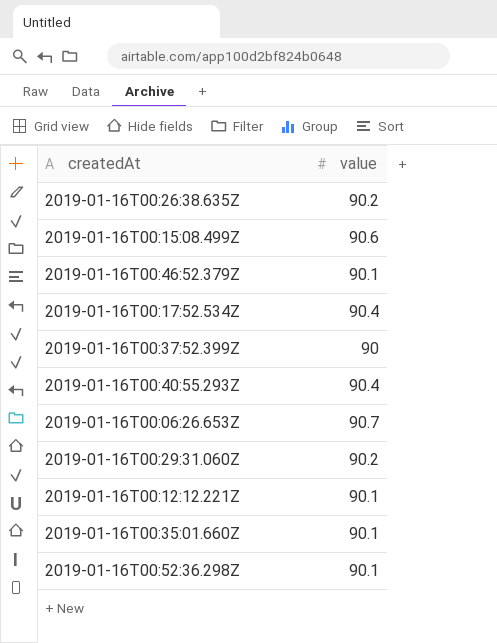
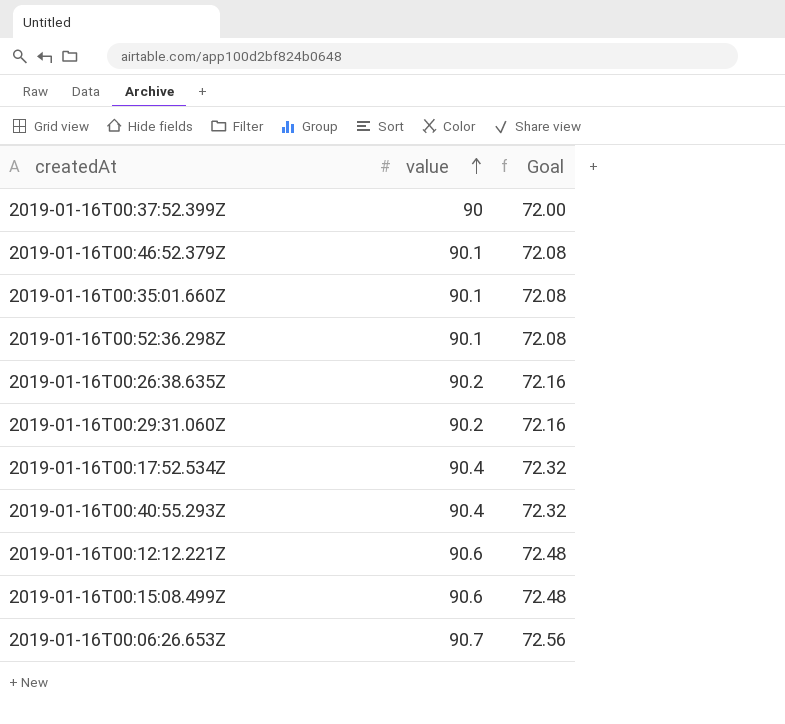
row order: none -> value ascending
column Goal | formula: none -> [value] * 0.8
2019-01-16T00:12:12.221Z | value: 90.1 -> 90.6

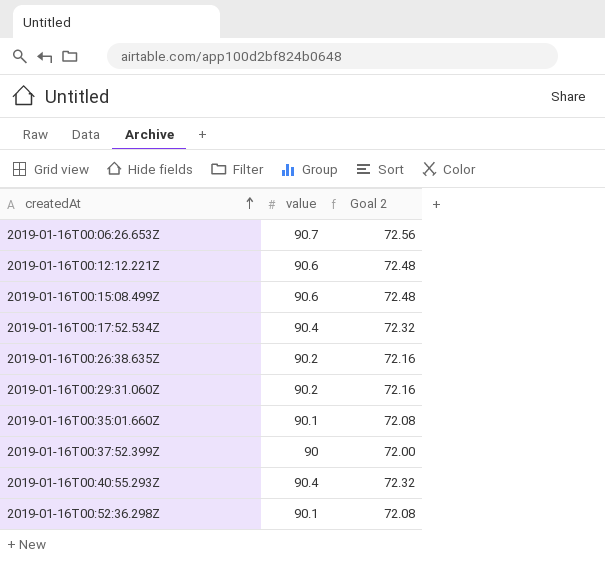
row order: value ascending -> createdAt ascending
column name: Goal -> Goal 2
row 2019-01-16T00:46:52.379Z: 90.1 | 72.08 -> none

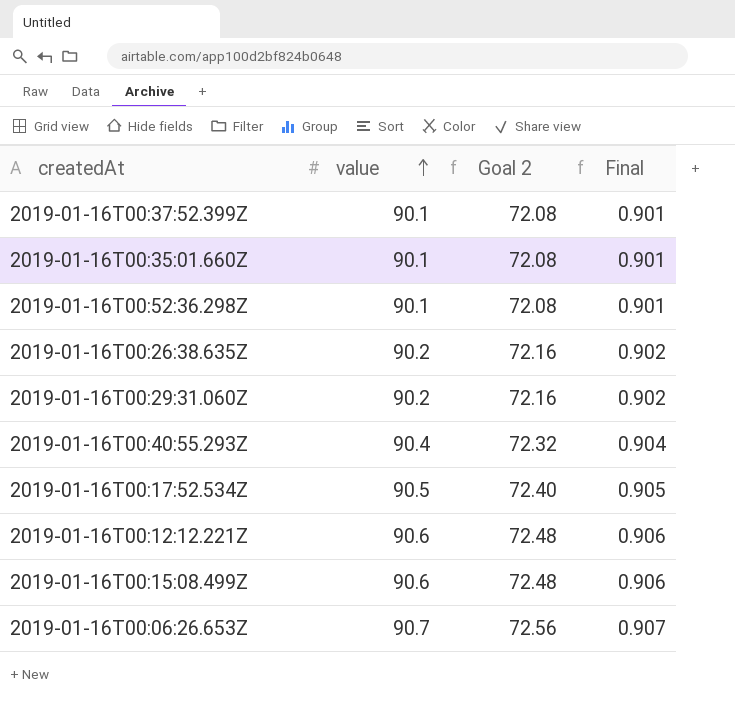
row order: createdAt ascending -> value ascending
column Final | formula: none -> [value] * 0.01
2019-01-16T00:37:52.399Z | value: 90 -> 90.1
2019-01-16T00:37:52.399Z | Goal 2: 72.00 -> 72.08
2019-01-16T00:17:52.534Z | value: 90.4 -> 90.5
2019-01-16T00:17:52.534Z | Goal 2: 72.32 -> 72.40

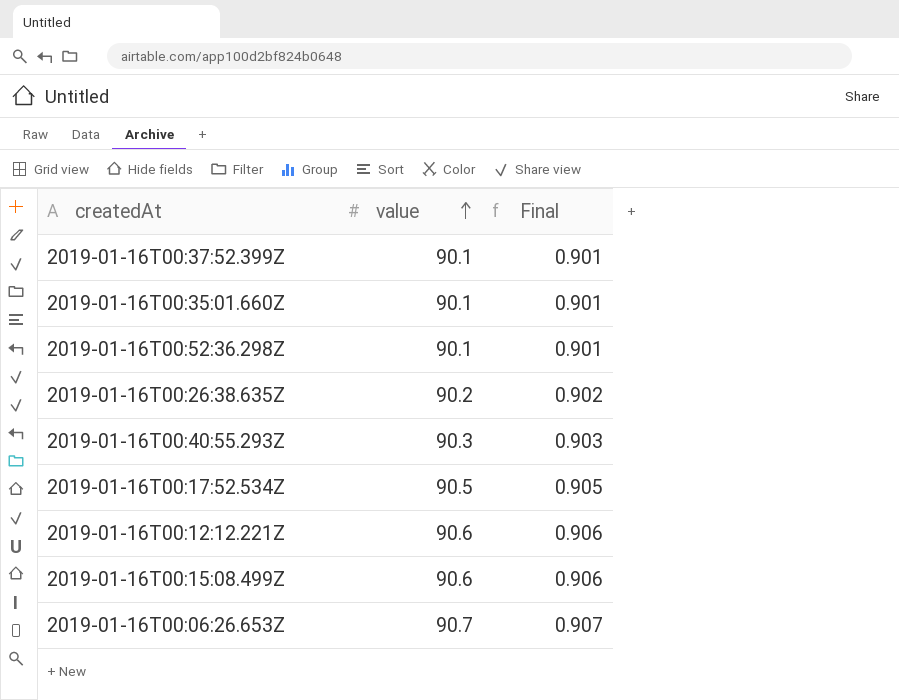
column Goal 2 | formula: [value] * 0.8 -> none
row 2019-01-16T00:29:31.060Z: 90.2 | 72.16 | 0.902 -> none
2019-01-16T00:40:55.293Z | value: 90.4 -> 90.3
2019-01-16T00:40:55.293Z | Final: 0.904 -> 0.903

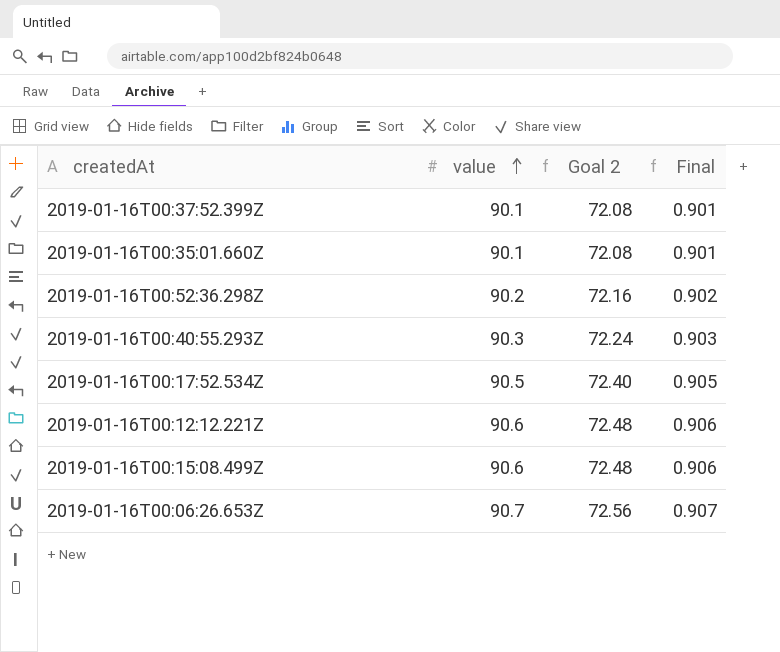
column Goal 2 | formula: none -> [value] * 0.8
row 2019-01-16T00:26:38.635Z: 90.2 | 0.902 -> none
2019-01-16T00:52:36.298Z | value: 90.1 -> 90.2
2019-01-16T00:52:36.298Z | Final: 0.901 -> 0.902

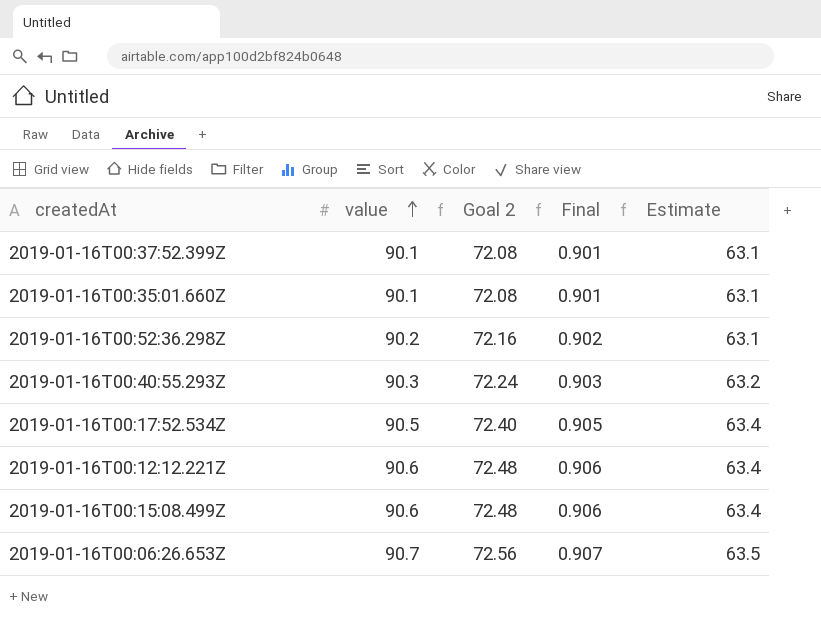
column Estimate | formula: none -> [value] * 0.7

